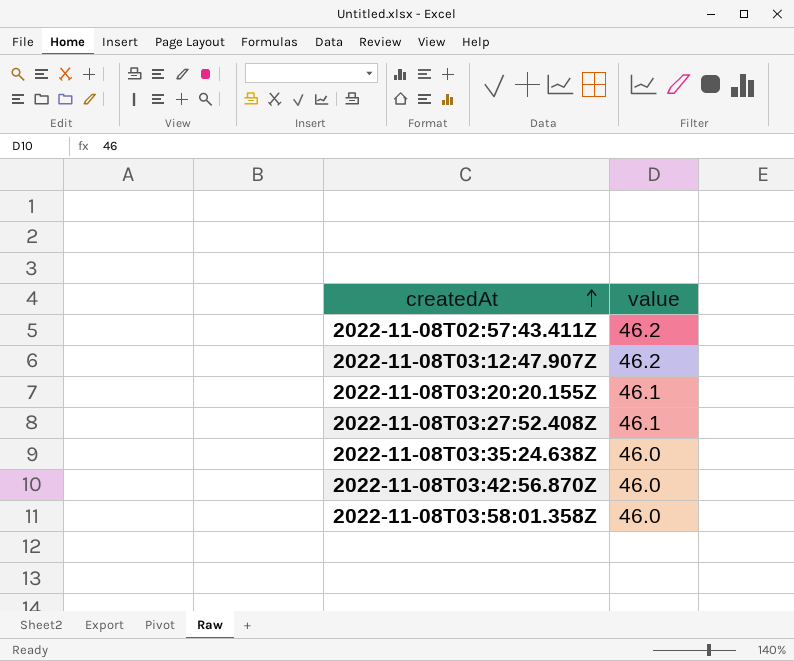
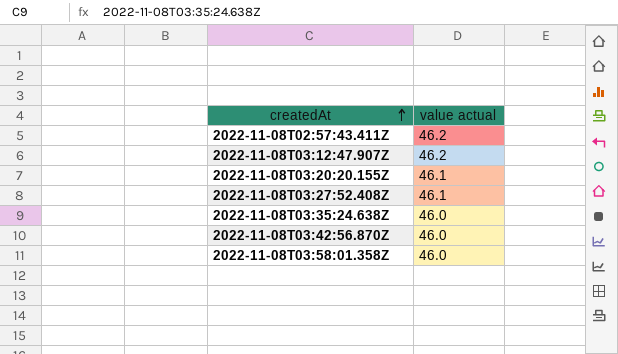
column name: value -> value actual

